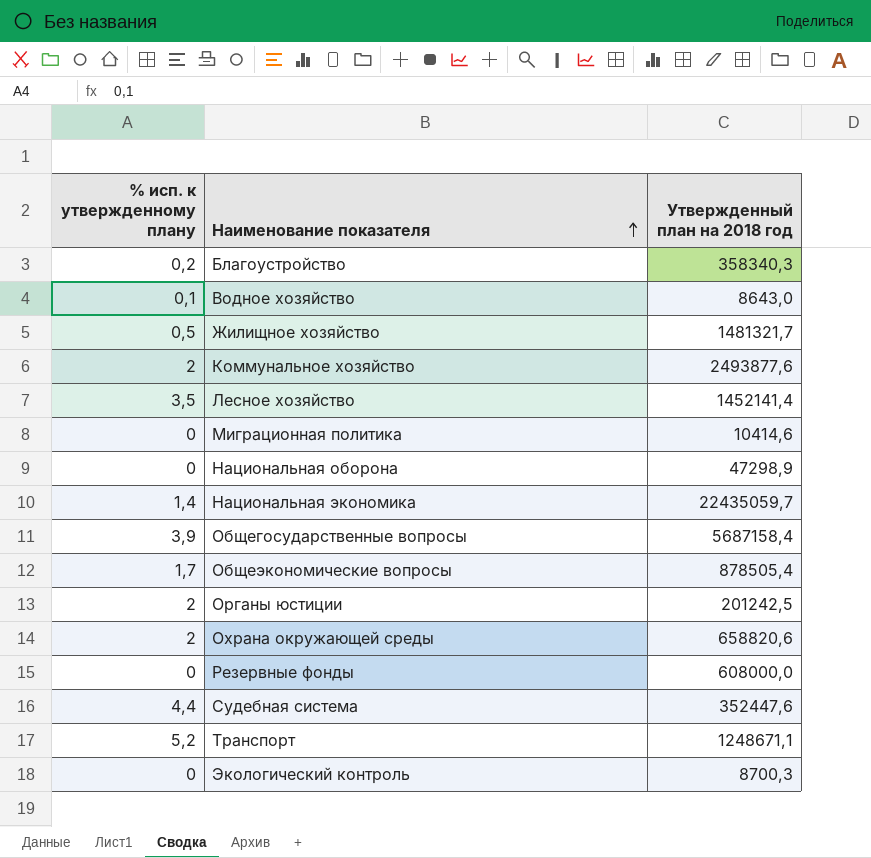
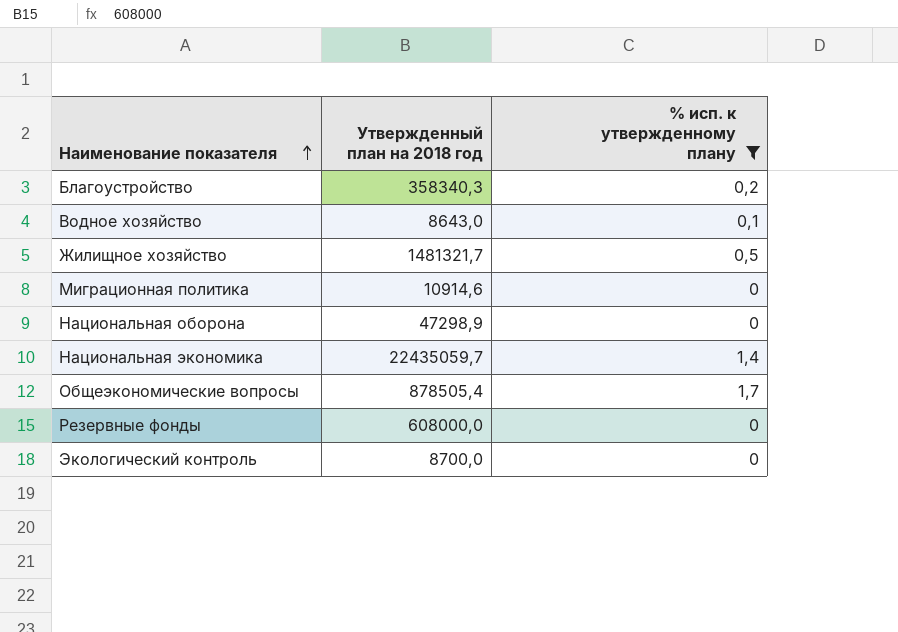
filter: none -> % исп. к утвержденному плану <= 1,7
column % исп. к утвержденному плану | position: 1 -> 3
Миграционная политика | Утвержденный план на 2018 год: 10414,6 -> 10914,6
Экологический контроль | Утвержденный план на 2018 год: 8700,3 -> 8700,0

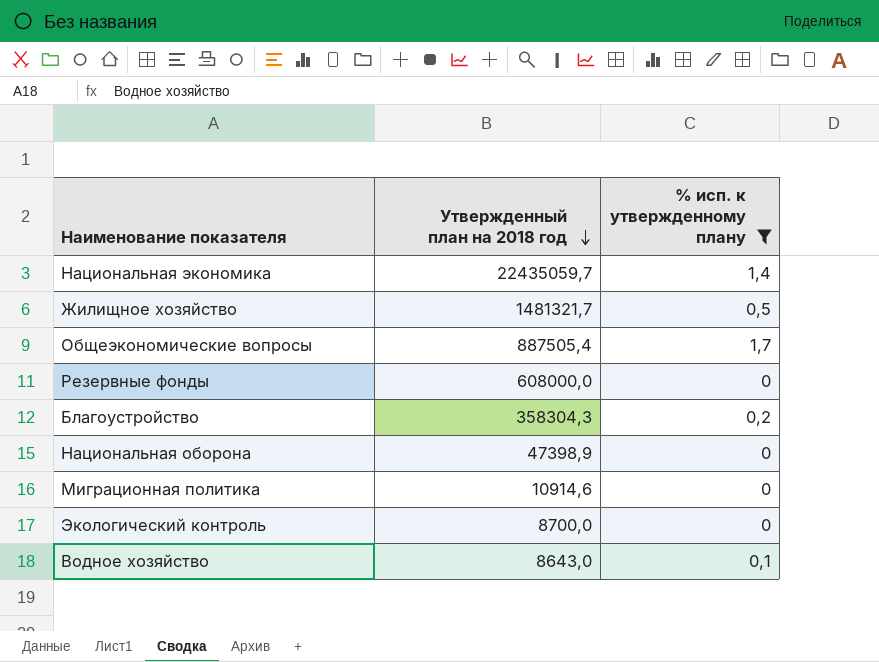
row order: Наименование показателя ascending -> Утвержденный план на 2018 год descending
Общеэкономические вопросы | Утвержденный план на 2018 год: 878505,4 -> 887505,4
Благоустройство | Утвержденный план на 2018 год: 358340,3 -> 358304,3
Национальная оборона | Утвержденный план на 2018 год: 47298,9 -> 47398,9

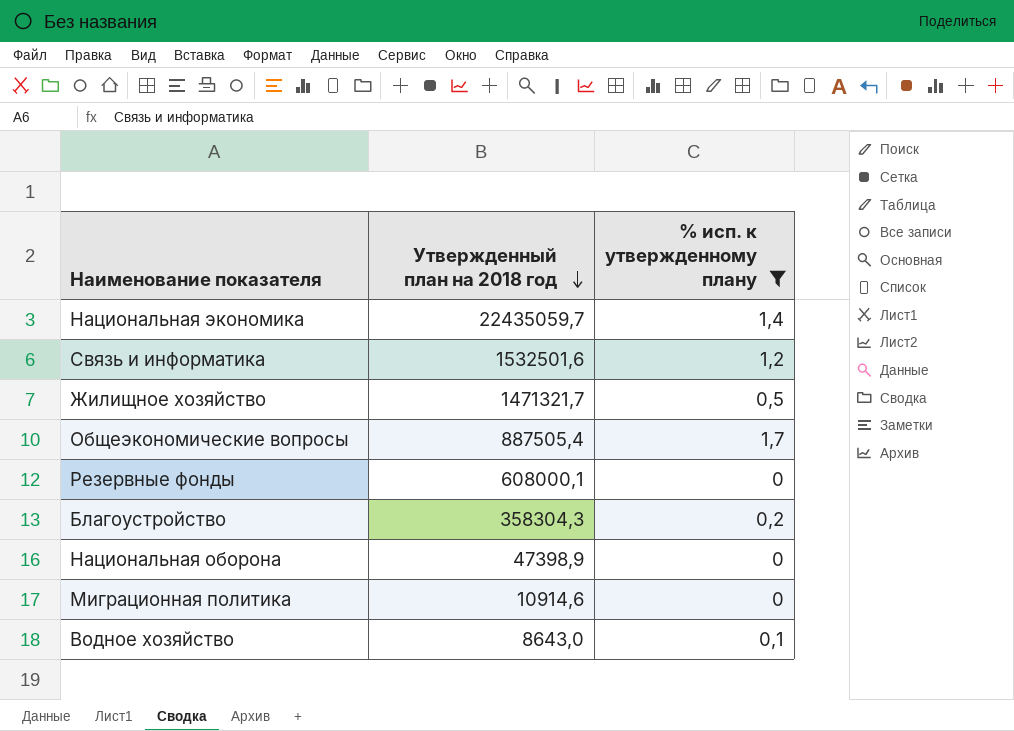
row Экологический контроль: 8700,0 | 0 -> none
row Связь и информатика: none -> 1532501,6 | 1,2
Жилищное хозяйство | Утвержденный план на 2018 год: 1481321,7 -> 1471321,7
Резервные фонды | Утвержденный план на 2018 год: 608000,0 -> 608000,1

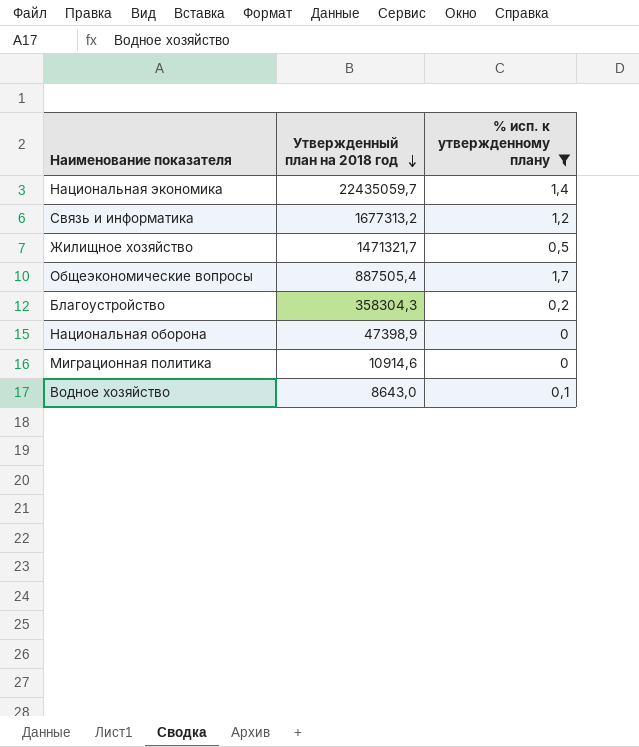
row Резервные фонды: 608000,1 | 0 -> none
Связь и информатика | Утвержденный план на 2018 год: 1532501,6 -> 1677313,2

